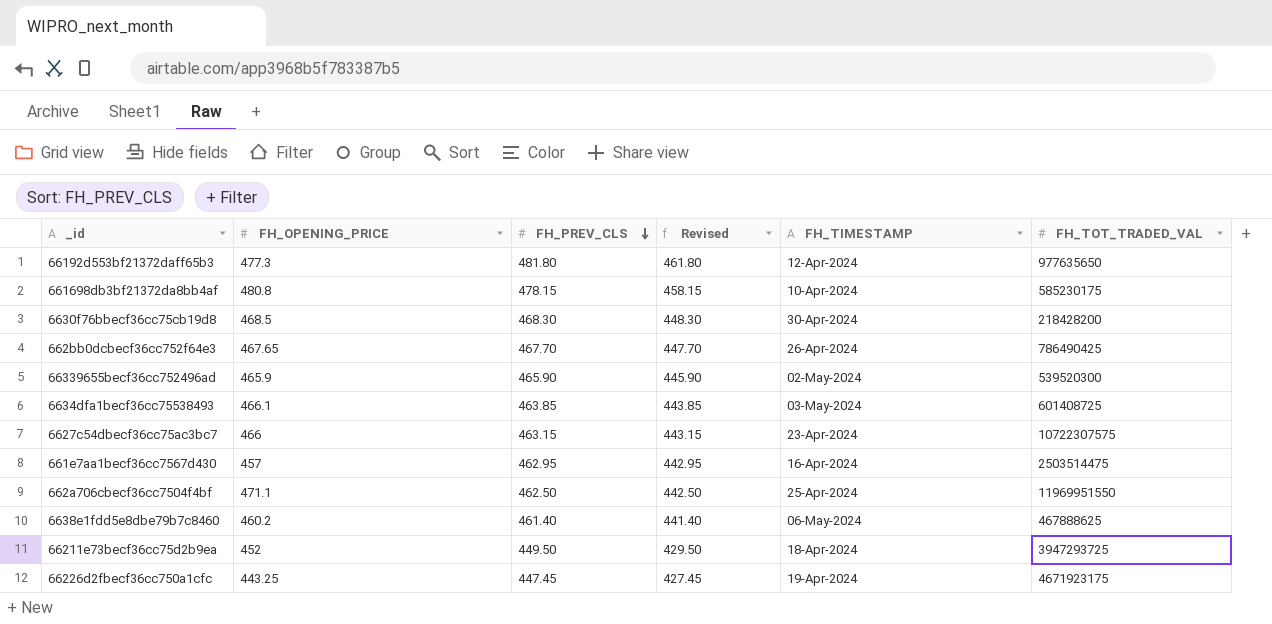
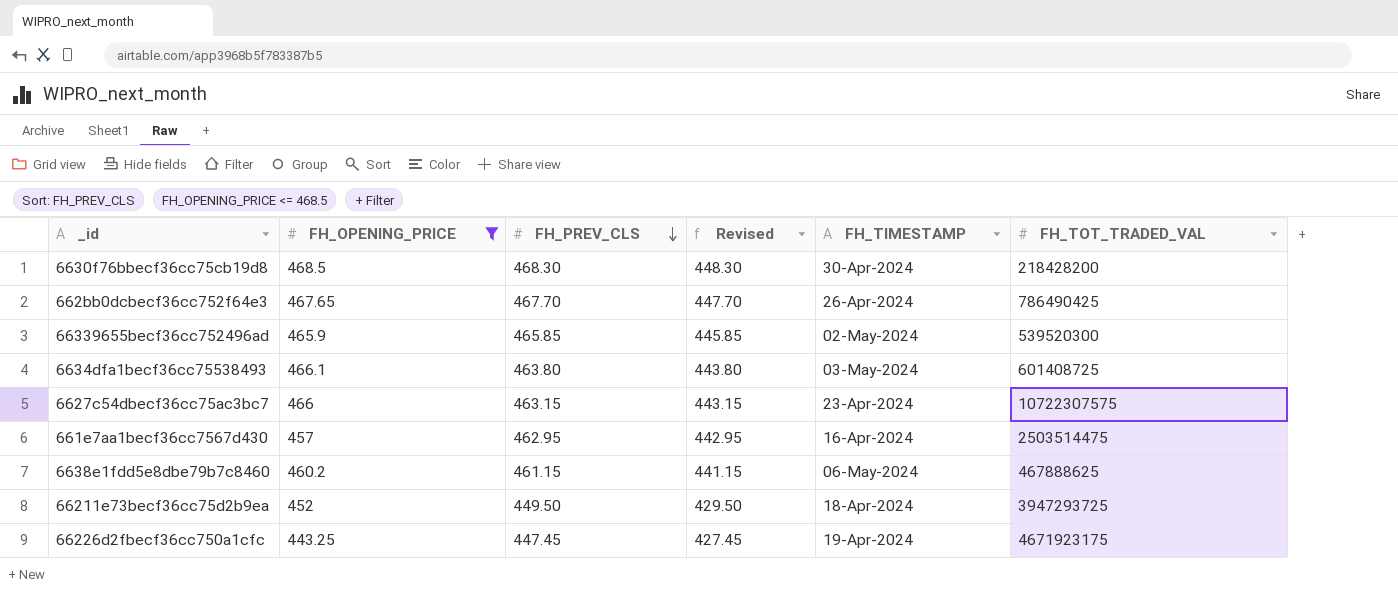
filter: none -> FH_OPENING_PRICE <= 468.5
66339655becf36cc752496ad | FH_PREV_CLS: 465.90 -> 465.85
66339655becf36cc752496ad | Revised: 445.90 -> 445.85
6634dfa1becf36cc75538493 | FH_PREV_CLS: 463.85 -> 463.80
6634dfa1becf36cc75538493 | Revised: 443.85 -> 443.80
6638e1fdd5e8dbe79b7c8460 | FH_PREV_CLS: 461.40 -> 461.15
6638e1fdd5e8dbe79b7c8460 | Revised: 441.40 -> 441.15

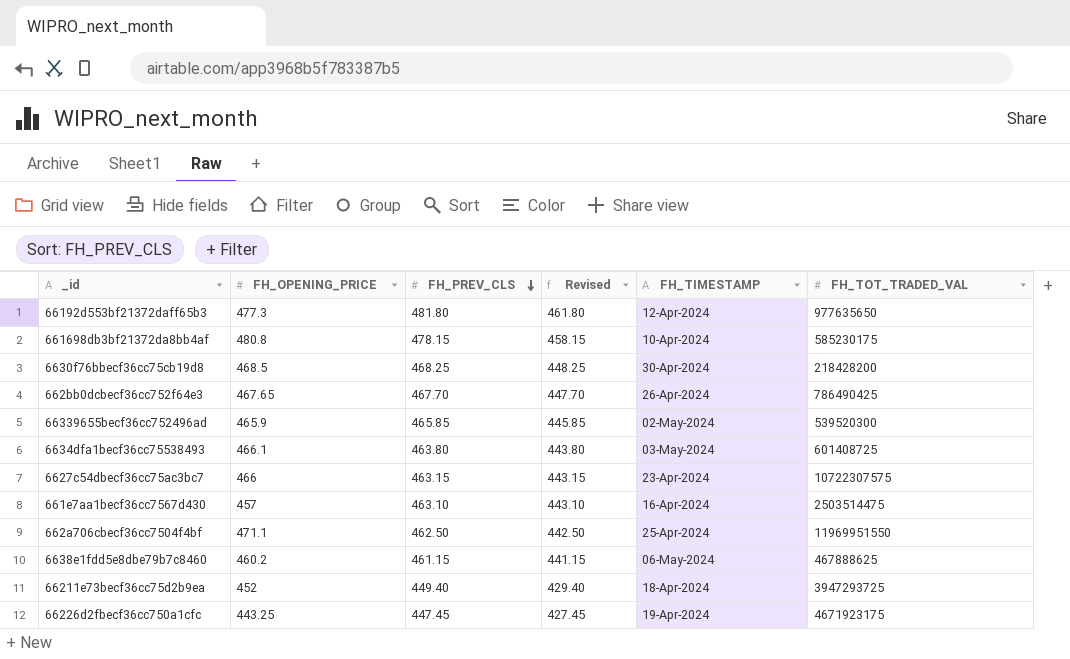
filter: FH_OPENING_PRICE <= 468.5 -> none
6630f76bbecf36cc75cb19d8 | FH_PREV_CLS: 468.30 -> 468.25
6630f76bbecf36cc75cb19d8 | Revised: 448.30 -> 448.25
661e7aa1becf36cc7567d430 | FH_PREV_CLS: 462.95 -> 463.10
661e7aa1becf36cc7567d430 | Revised: 442.95 -> 443.10
66211e73becf36cc75d2b9ea | FH_PREV_CLS: 449.50 -> 449.40
66211e73becf36cc75d2b9ea | Revised: 429.50 -> 429.40

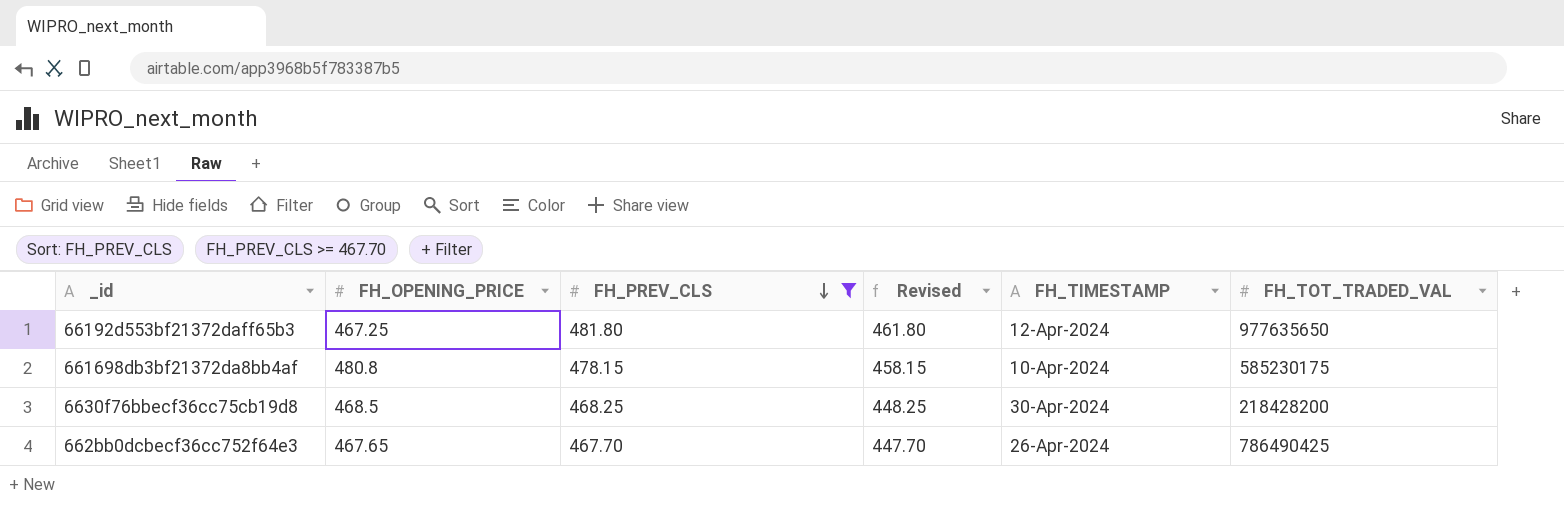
filter: none -> FH_PREV_CLS >= 467.70
66192d553bf21372daff65b3 | FH_OPENING_PRICE: 477.3 -> 467.25

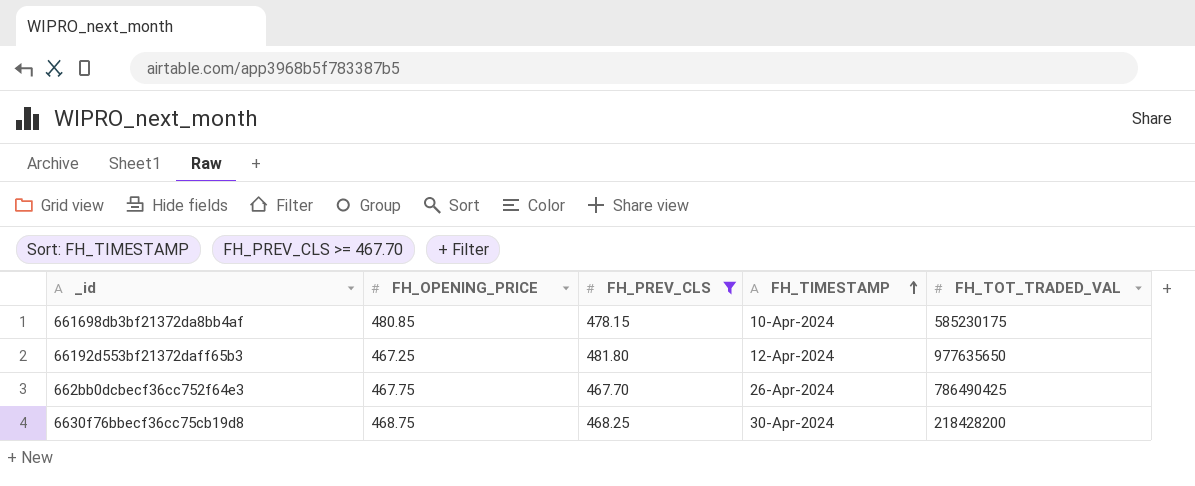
row order: FH_PREV_CLS descending -> FH_TIMESTAMP ascending
column Revised | formula: [FH_PREV_CLS] - 20 -> none
661698db3bf21372da8bb4af | FH_OPENING_PRICE: 480.8 -> 480.85
662bb0dcbecf36cc752f64e3 | FH_OPENING_PRICE: 467.65 -> 467.75
6630f76bbecf36cc75cb19d8 | FH_OPENING_PRICE: 468.5 -> 468.75

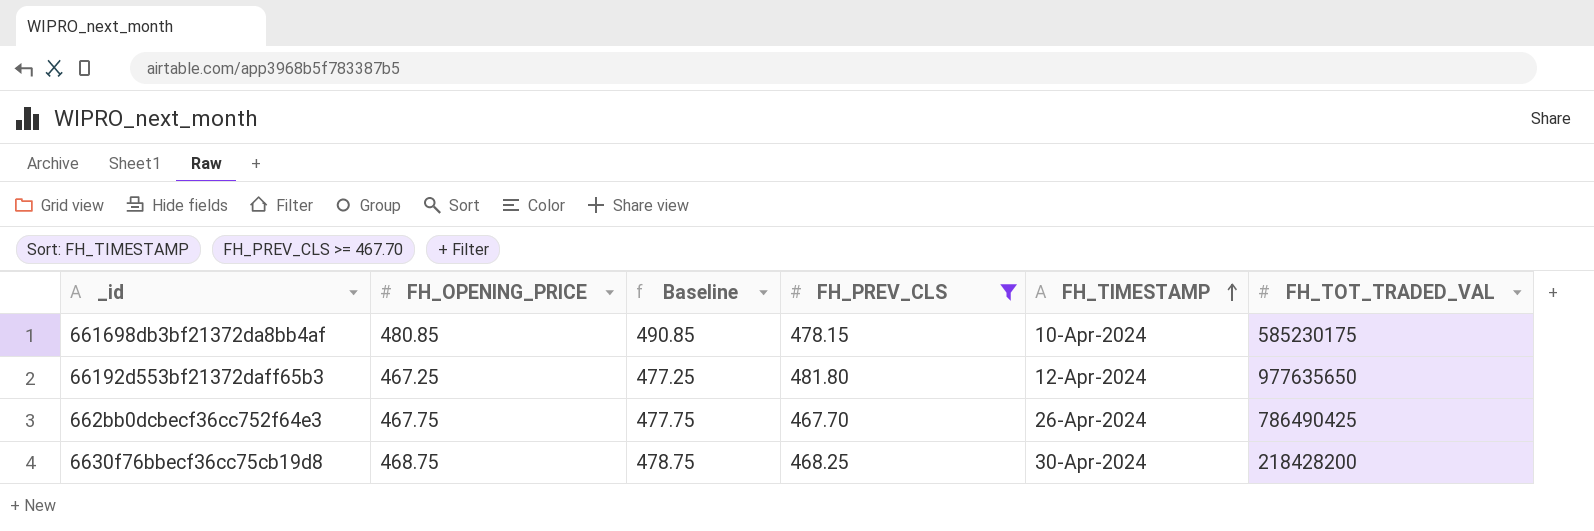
column Baseline | formula: none -> [FH_OPENING_PRICE] + 10

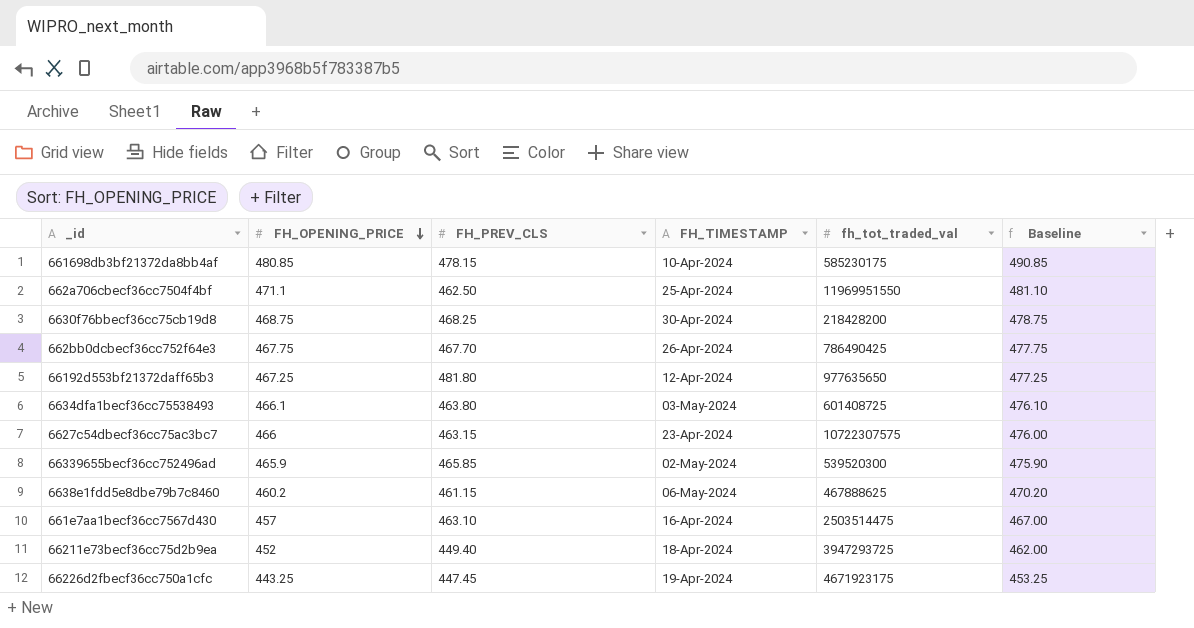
filter: FH_PREV_CLS >= 467.70 -> none
row order: FH_TIMESTAMP ascending -> FH_OPENING_PRICE descending
column name: FH_TOT_TRADED_VAL -> fh_tot_traded_val
column Baseline | position: 3 -> 6

